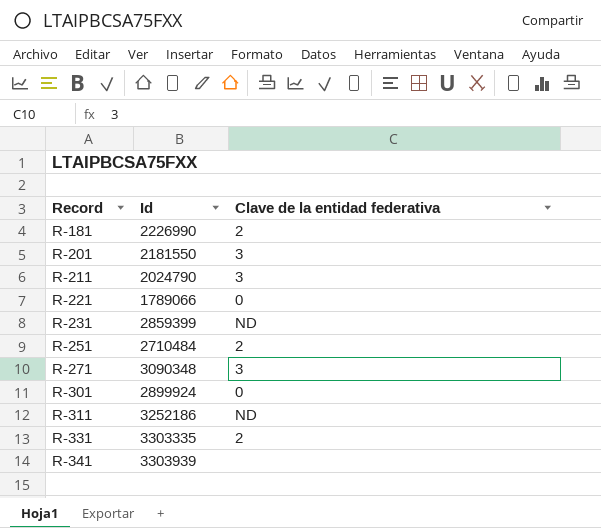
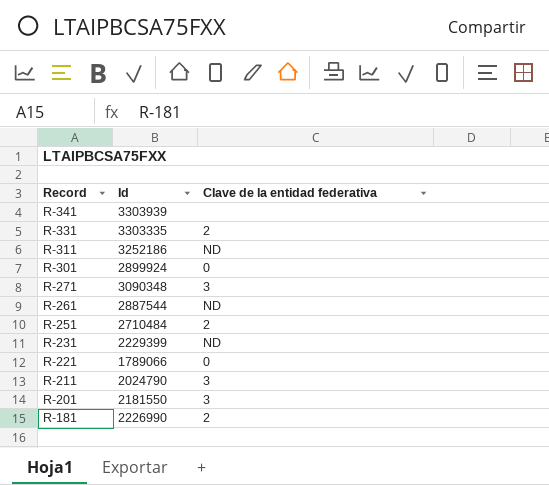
row order: Record ascending -> Record descending
row R-261: none -> 2887544 | ND
R-231 | Id: 2859399 -> 2229399

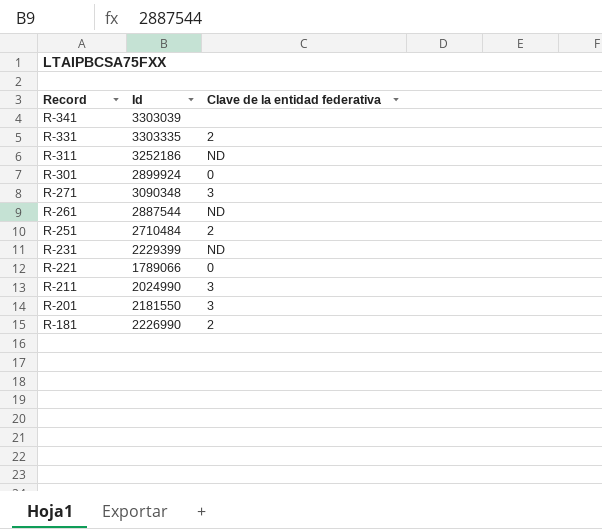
R-341 | Id: 3303939 -> 3303039
R-211 | Id: 2024790 -> 2024990

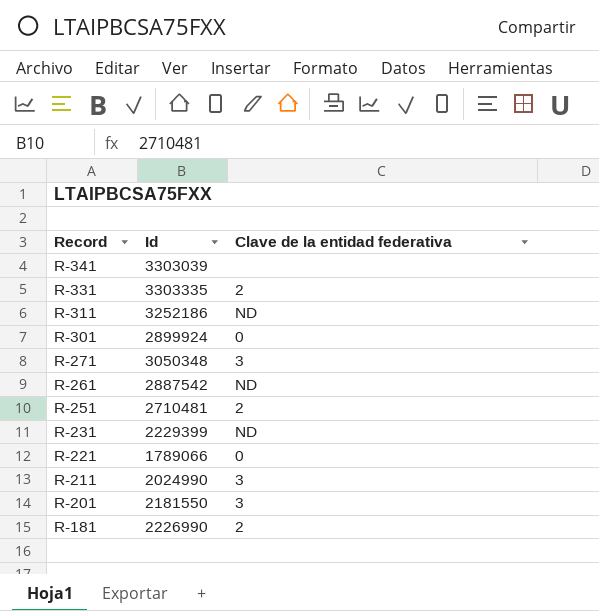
R-271 | Id: 3090348 -> 3050348
R-261 | Id: 2887544 -> 2887542
R-251 | Id: 2710484 -> 2710481

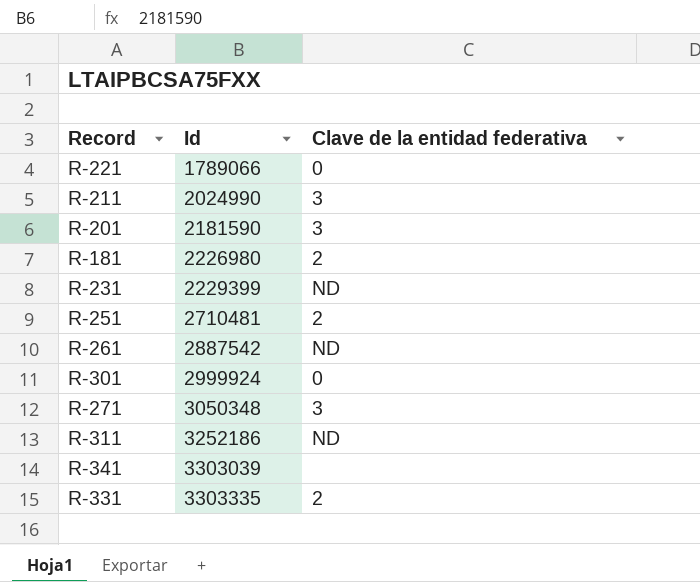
row order: Record descending -> Id ascending
R-201 | Id: 2181550 -> 2181590
R-181 | Id: 2226990 -> 2226980
R-301 | Id: 2899924 -> 2999924

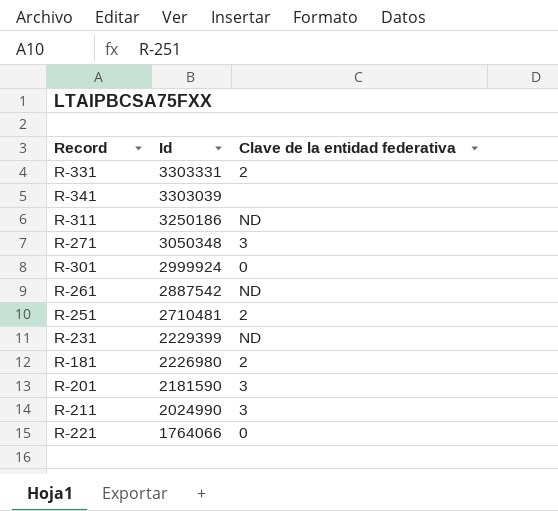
row order: Id ascending -> Id descending
R-331 | Id: 3303335 -> 3303331
R-311 | Id: 3252186 -> 3250186
R-221 | Id: 1789066 -> 1764066

